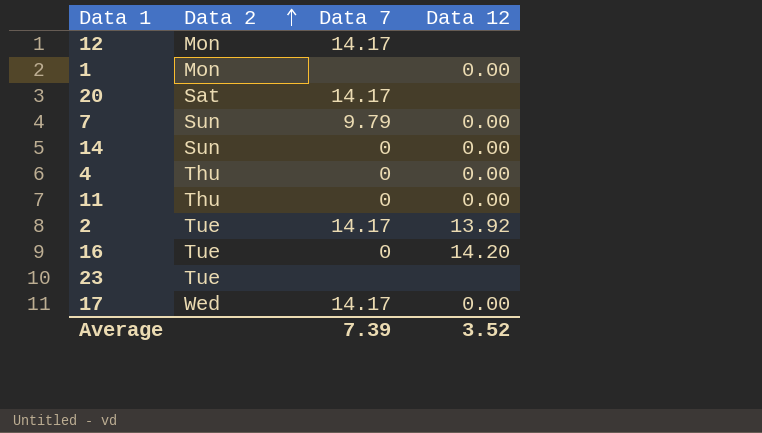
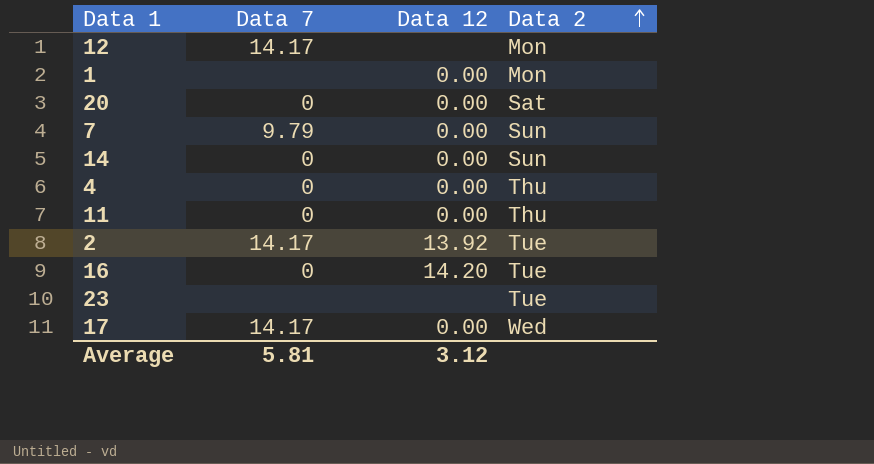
column Data 2 | position: 2 -> 4
20 | Data 7: 14.17 -> 0
20 | Data 12: none -> 0.00
Average | Data 7: 7.39 -> 5.81
Average | Data 12: 3.52 -> 3.12

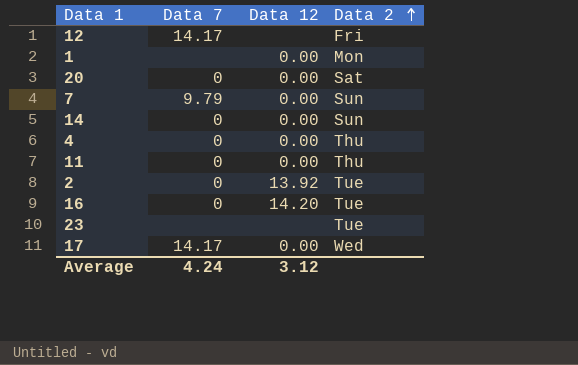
12 | Data 2: Mon -> Fri
2 | Data 7: 14.17 -> 0
Average | Data 7: 5.81 -> 4.24

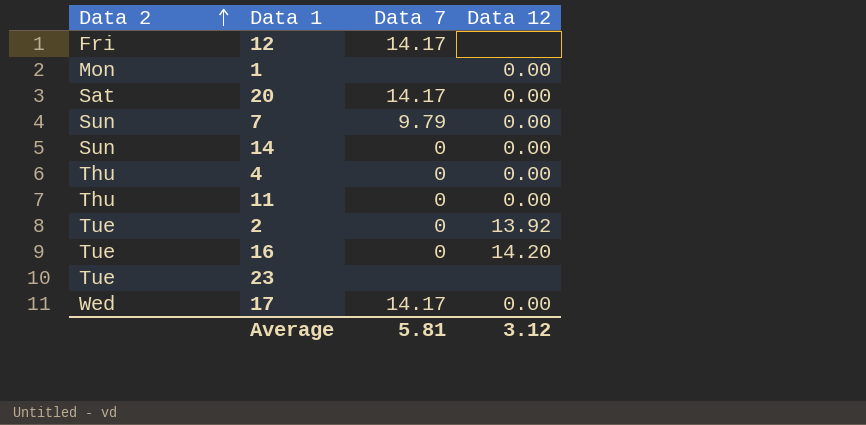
column Data 2 | position: 4 -> 1
20 | Data 7: 0 -> 14.17
Average | Data 7: 4.24 -> 5.81

